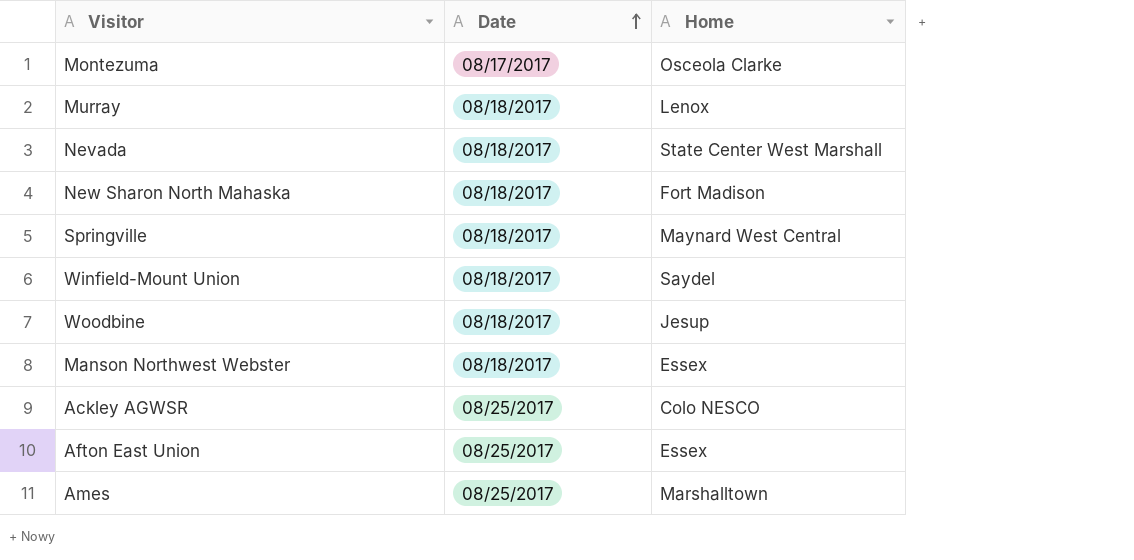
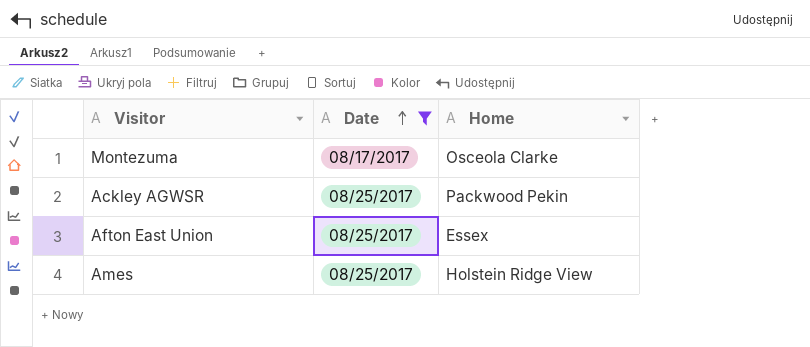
filter: none -> Date != 08/18/2017
Ackley AGWSR | Home: Colo NESCO -> Packwood Pekin
Ames | Home: Marshalltown -> Holstein Ridge View

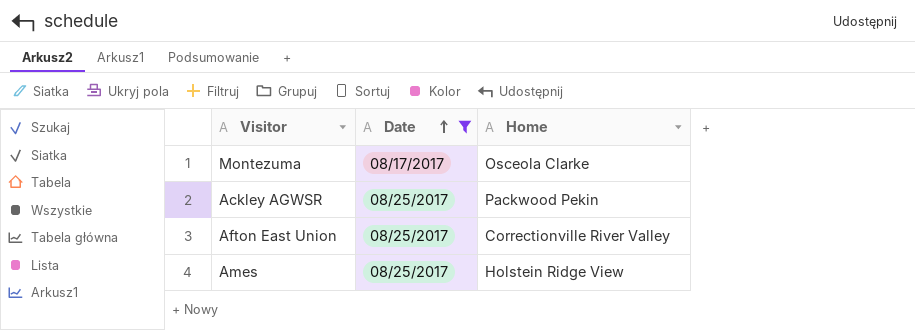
Afton East Union | Home: Essex -> Correctionville River Valley

